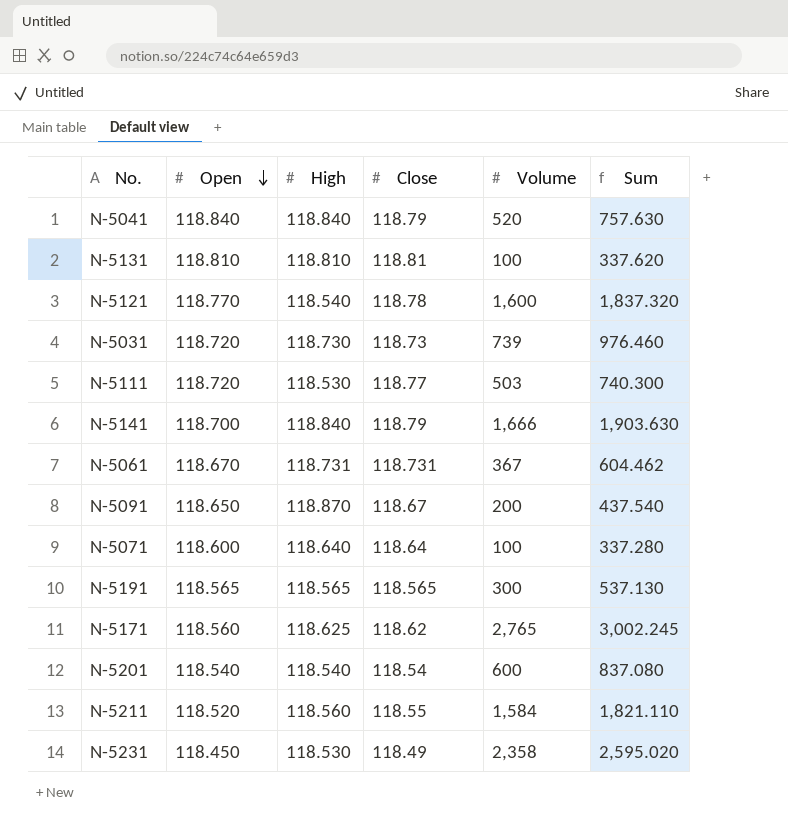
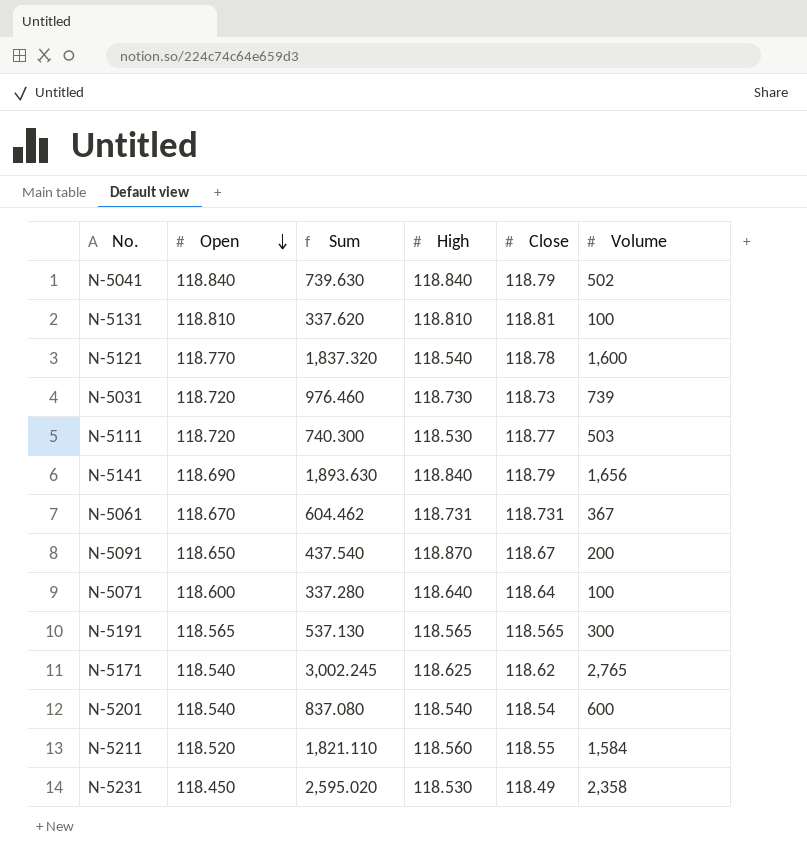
column Sum | position: 6 -> 3
N-5041 | Sum: 757.630 -> 739.630
N-5041 | Volume: 520 -> 502
N-5141 | Open: 118.700 -> 118.690
N-5141 | Sum: 1,903.630 -> 1,893.630
N-5141 | Volume: 1,666 -> 1,656
N-5171 | Open: 118.560 -> 118.540

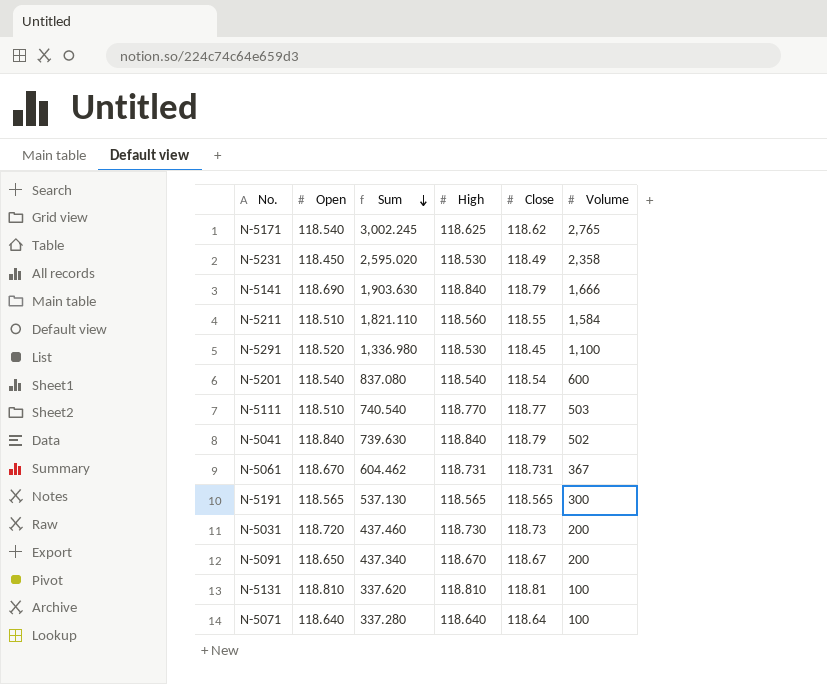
row order: Open descending -> Sum descending
row N-5121: 118.770 | 1,837.320 | 118.540 | 118.78 | 1,600 -> none
N-5141 | Sum: 1,893.630 -> 1,903.630
N-5141 | Volume: 1,656 -> 1,666
N-5211 | Open: 118.520 -> 118.510
row N-5291: none -> 118.520 | 1,336.980 | 118.530 | 118.45 | 1,100
N-5111 | Open: 118.720 -> 118.510
N-5111 | Sum: 740.300 -> 740.540
N-5111 | High: 118.530 -> 118.770
N-5031 | Sum: 976.460 -> 437.460
N-5031 | Volume: 739 -> 200
N-5091 | Sum: 437.540 -> 437.340
N-5091 | High: 118.870 -> 118.670
N-5071 | Open: 118.600 -> 118.640

